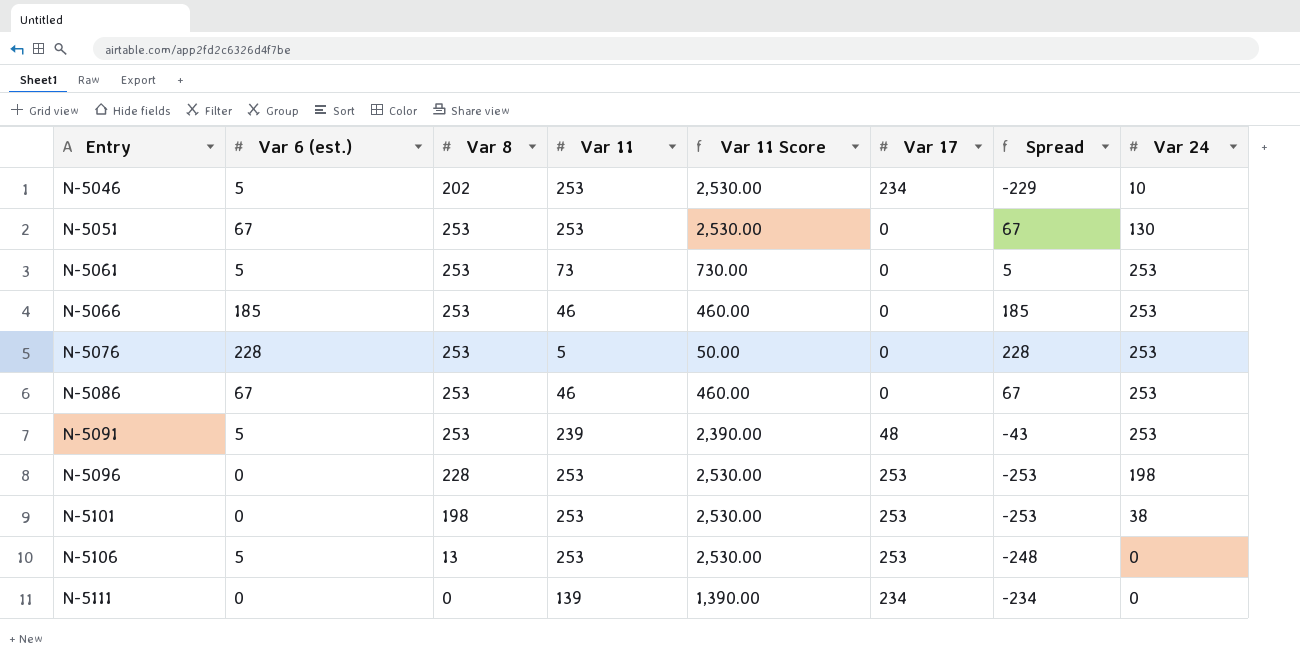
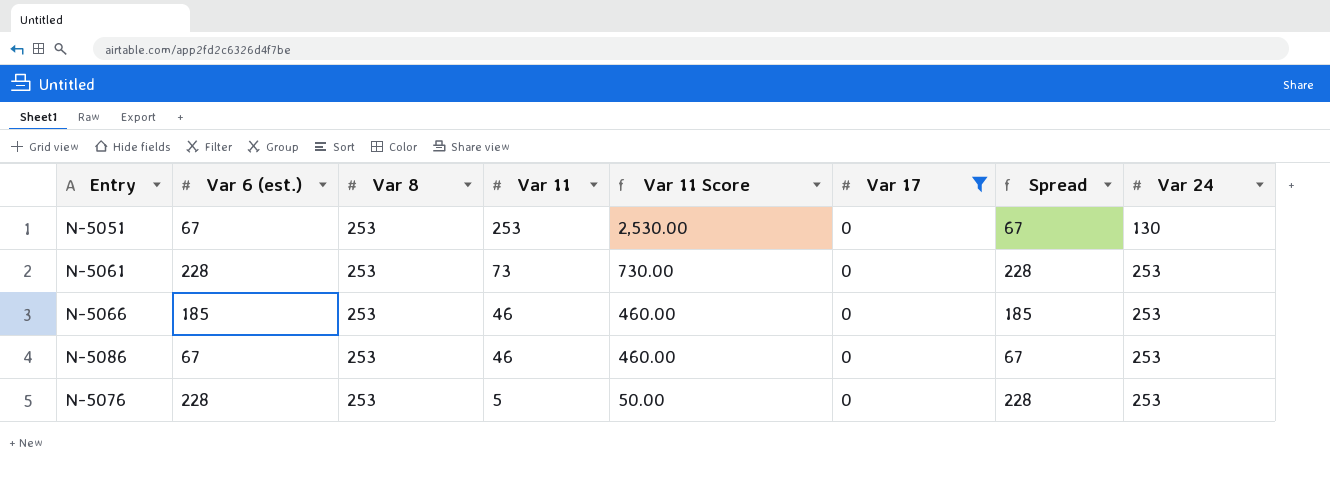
filter: none -> Var 17 = 0
row order: Entry ascending -> Var 11 descending
N-5061 | Var 6 (est.): 5 -> 228
N-5061 | Spread: 5 -> 228

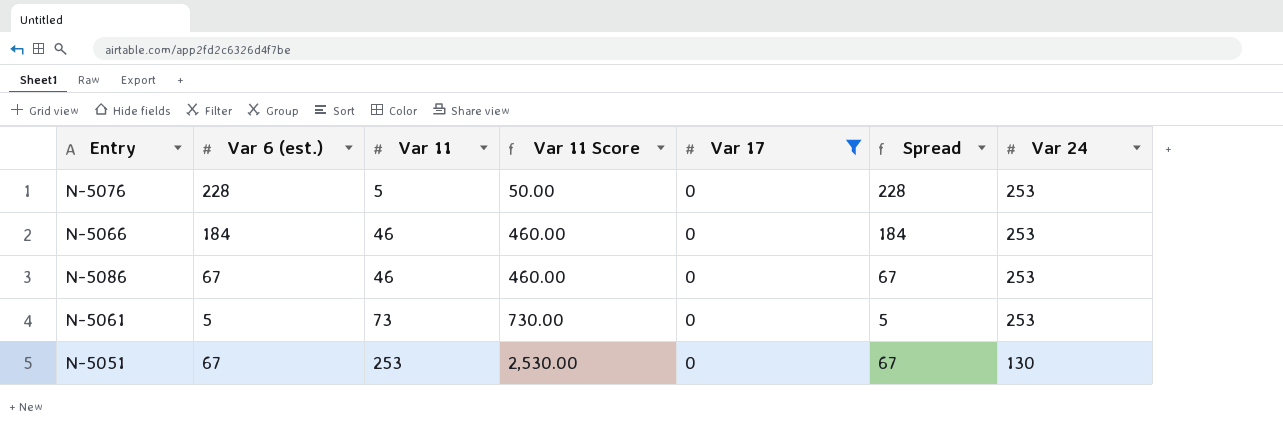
row order: Var 11 descending -> Var 11 ascending
column Var 8 | position: 3 -> none
N-5066 | Var 6 (est.): 185 -> 184
N-5066 | Spread: 185 -> 184
N-5061 | Var 6 (est.): 228 -> 5
N-5061 | Spread: 228 -> 5

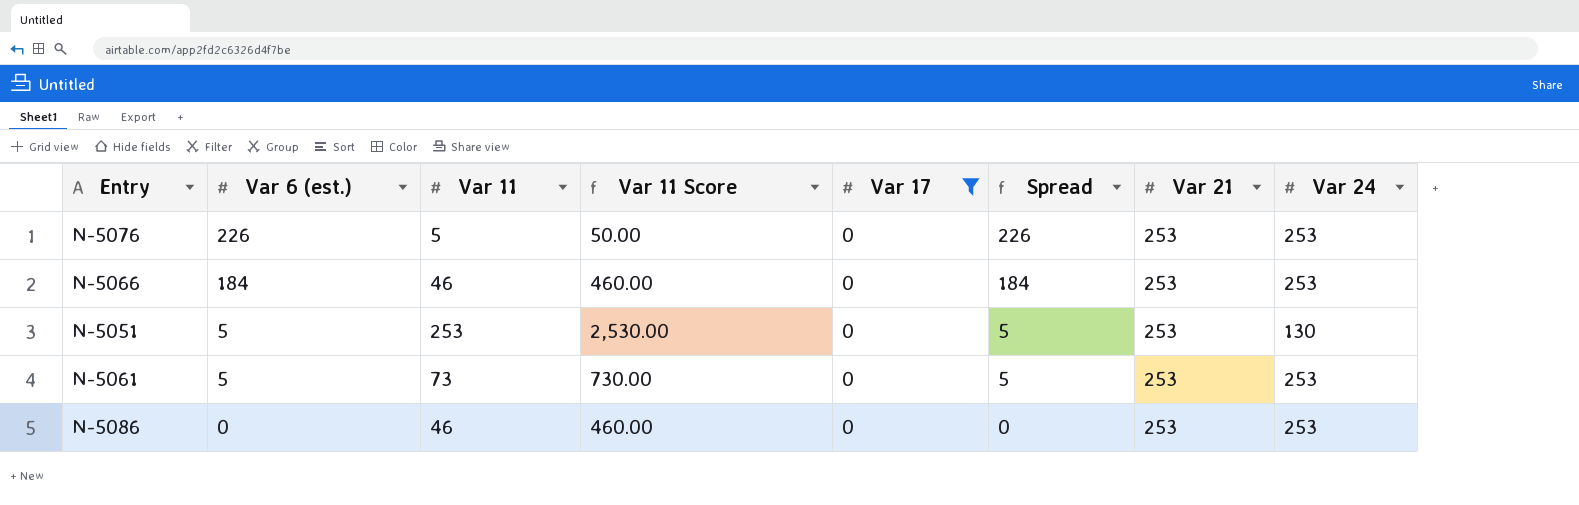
row order: Var 11 ascending -> Var 6 (est.) descending
column Var 21 | position: none -> 7
N-5076 | Var 6 (est.): 228 -> 226
N-5076 | Spread: 228 -> 226
N-5051 | Var 6 (est.): 67 -> 5
N-5051 | Spread: 67 -> 5
N-5086 | Var 6 (est.): 67 -> 0
N-5086 | Spread: 67 -> 0

